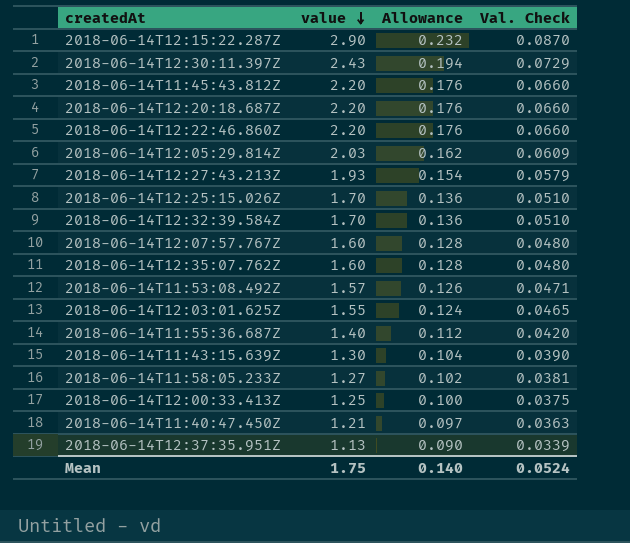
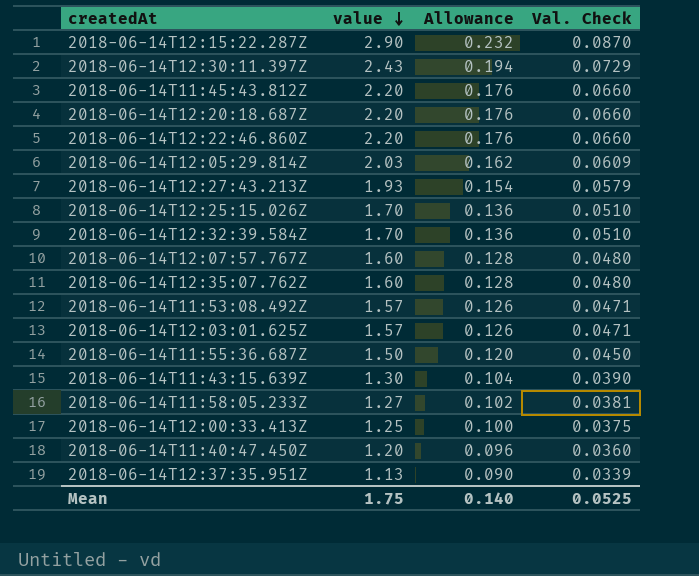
2018-06-14T12:03:01.625Z | value: 1.55 -> 1.57
2018-06-14T12:03:01.625Z | Allowance: 0.124 -> 0.126
2018-06-14T12:03:01.625Z | Val. Check: 0.0465 -> 0.0471
2018-06-14T11:55:36.687Z | value: 1.40 -> 1.50
2018-06-14T11:55:36.687Z | Allowance: 0.112 -> 0.120
2018-06-14T11:55:36.687Z | Val. Check: 0.0420 -> 0.0450
2018-06-14T11:40:47.450Z | value: 1.21 -> 1.20
2018-06-14T11:40:47.450Z | Allowance: 0.097 -> 0.096
2018-06-14T11:40:47.450Z | Val. Check: 0.0363 -> 0.0360
Mean | Val. Check: 0.0524 -> 0.0525

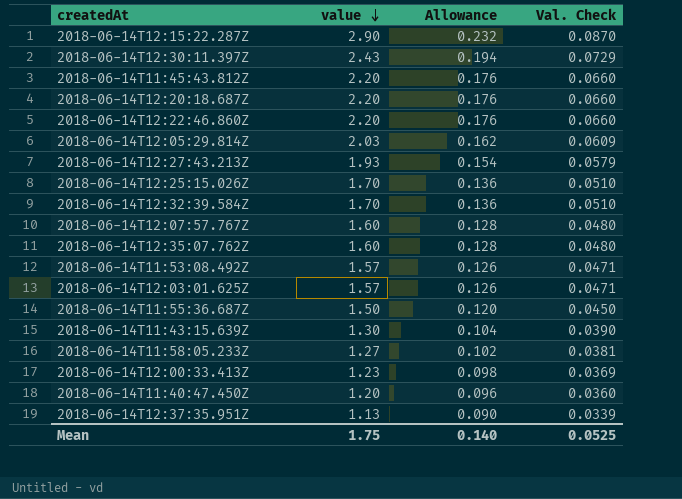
2018-06-14T12:00:33.413Z | value: 1.25 -> 1.23
2018-06-14T12:00:33.413Z | Allowance: 0.100 -> 0.098
2018-06-14T12:00:33.413Z | Val. Check: 0.0375 -> 0.0369

